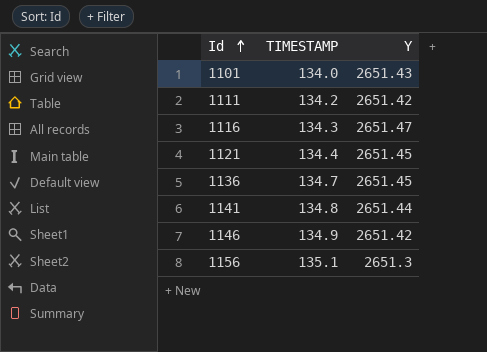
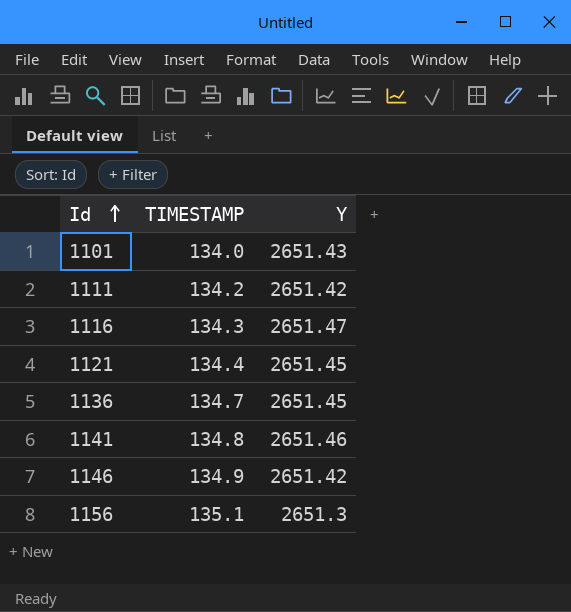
1141 | Y: 2651.44 -> 2651.46

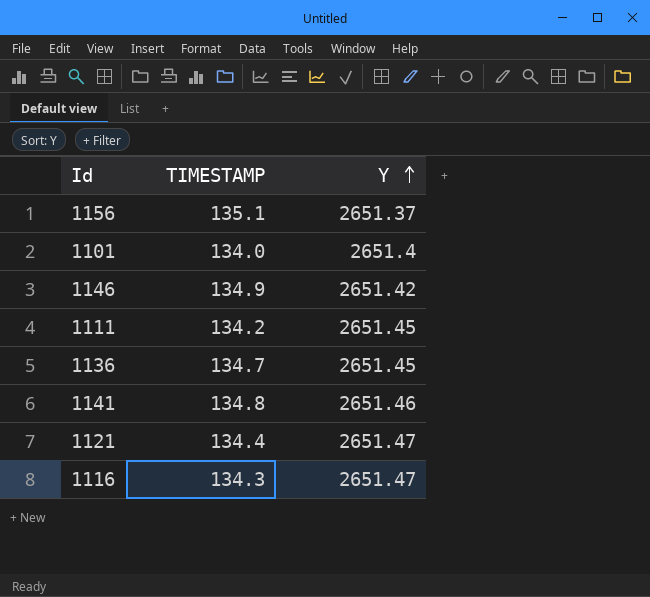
row order: Id ascending -> Y ascending
1156 | Y: 2651.3 -> 2651.37
1101 | Y: 2651.43 -> 2651.4
1111 | Y: 2651.42 -> 2651.45
1121 | Y: 2651.45 -> 2651.47

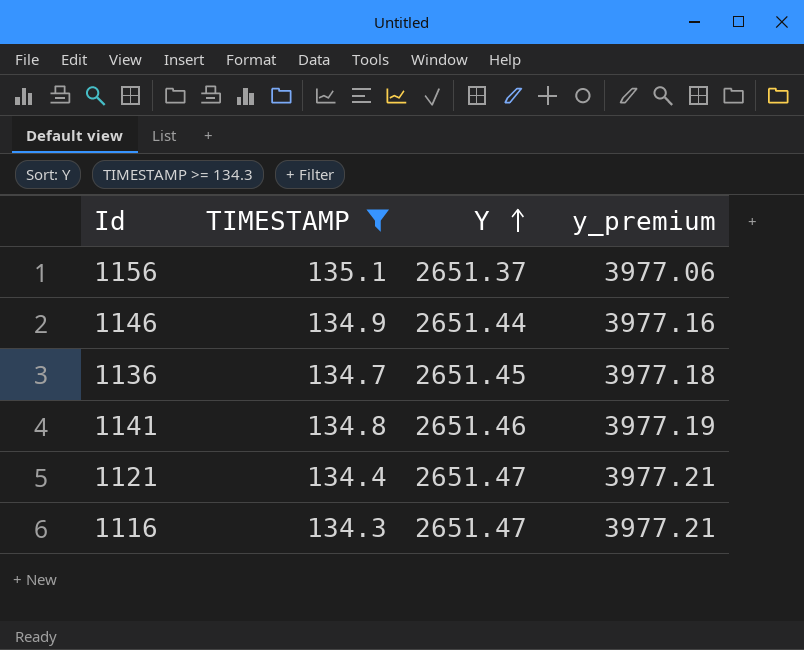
filter: none -> TIMESTAMP >= 134.3
column y_premium | formula: none -> [Y] * 1.5
1146 | Y: 2651.42 -> 2651.44

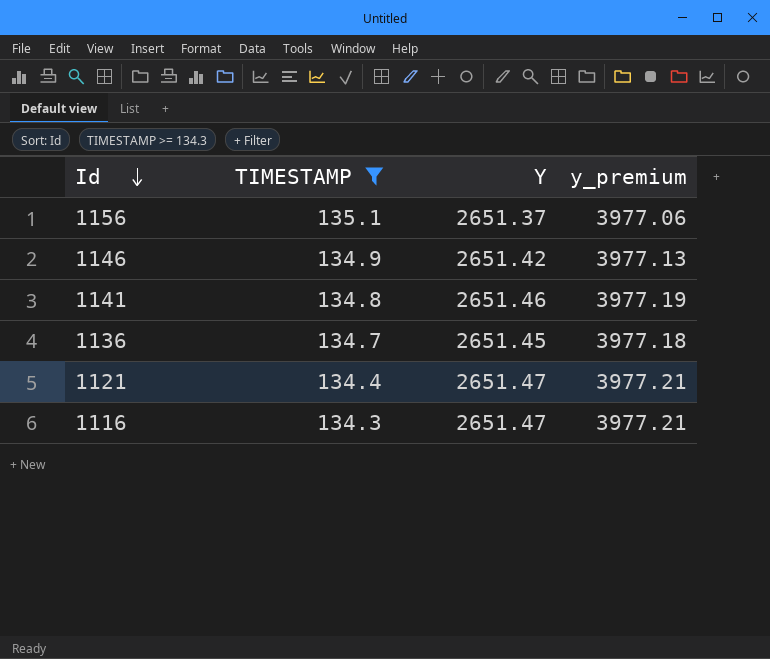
row order: Y ascending -> Id descending
1146 | Y: 2651.44 -> 2651.42
1146 | y_premium: 3977.16 -> 3977.13

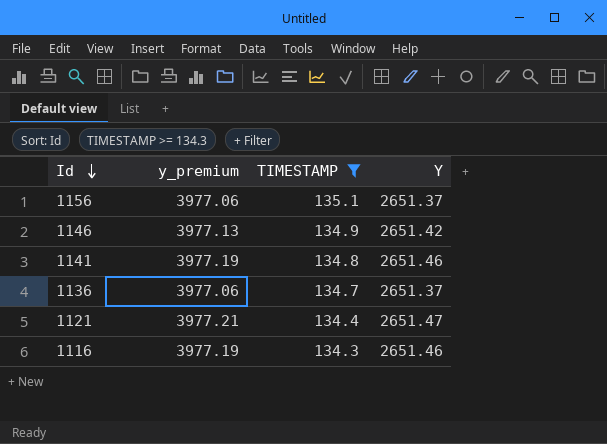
column y_premium | position: 4 -> 2
1136 | y_premium: 3977.18 -> 3977.06
1136 | Y: 2651.45 -> 2651.37
1116 | y_premium: 3977.21 -> 3977.19
1116 | Y: 2651.47 -> 2651.46

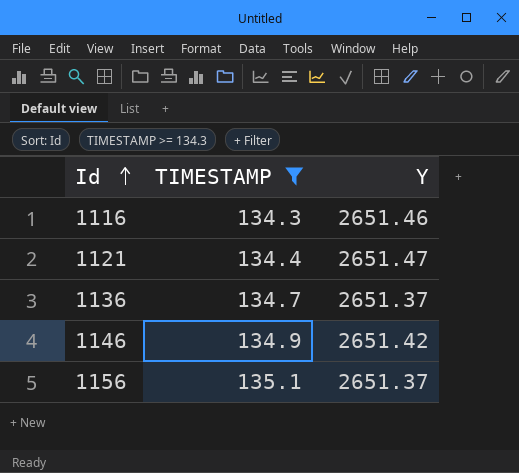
row order: Id descending -> Id ascending
column y_premium | formula: [Y] * 1.5 -> none
row 1141: 3977.19 | 134.8 | 2651.46 -> none

